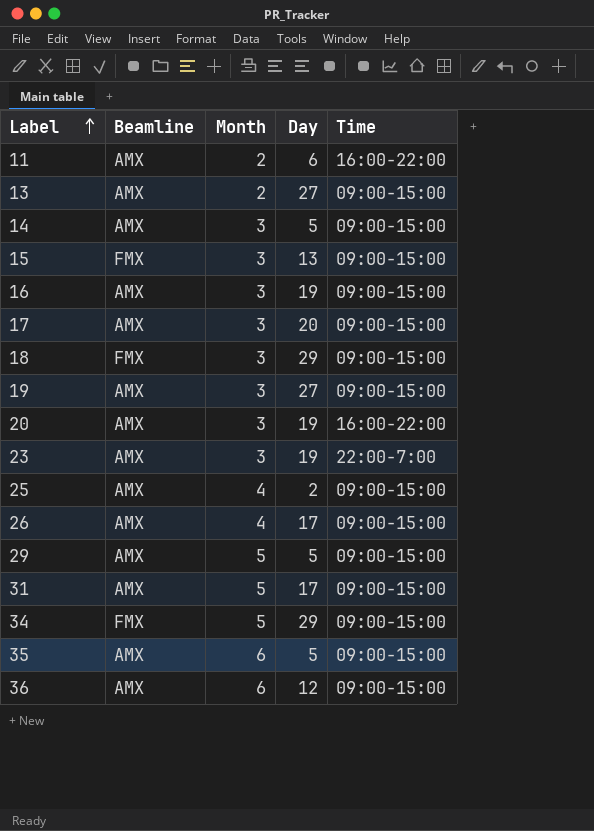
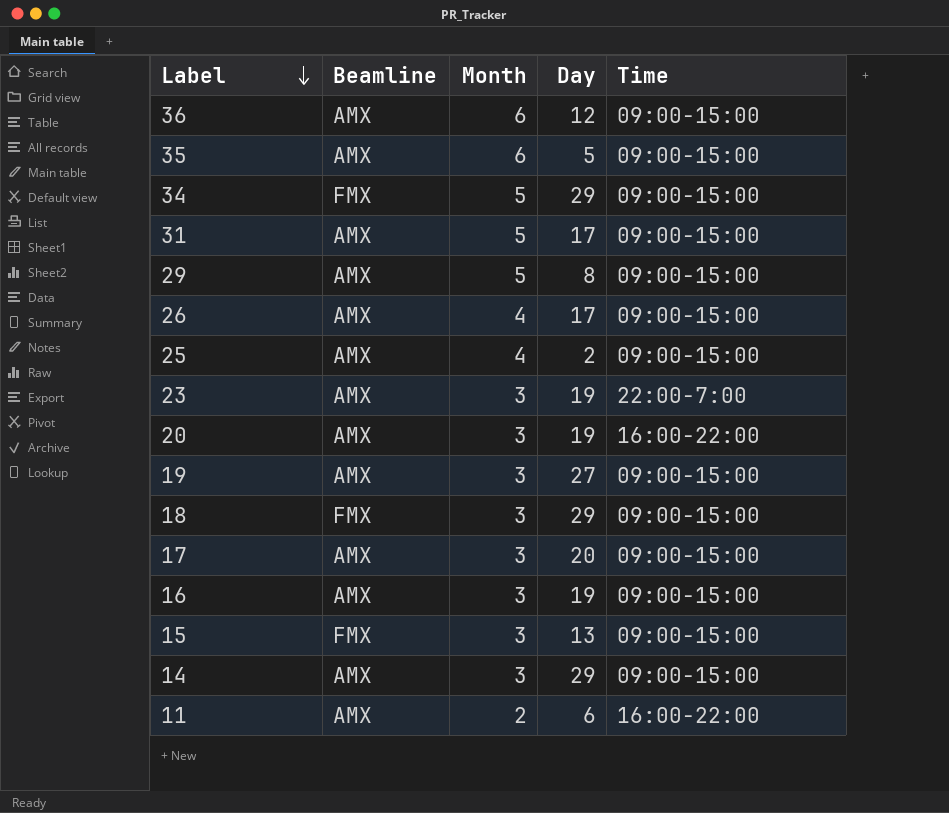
row order: Label ascending -> Label descending
row 13: AMX | 2 | 27 | 09:00-15:00 -> none
29 | Day: 5 -> 8
14 | Day: 5 -> 29

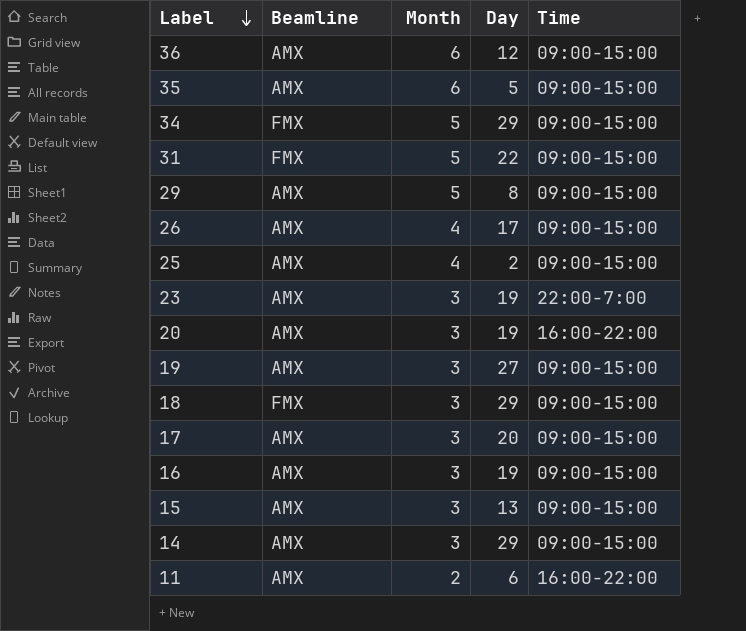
31 | Beamline: AMX -> FMX
31 | Day: 17 -> 22
15 | Beamline: FMX -> AMX

